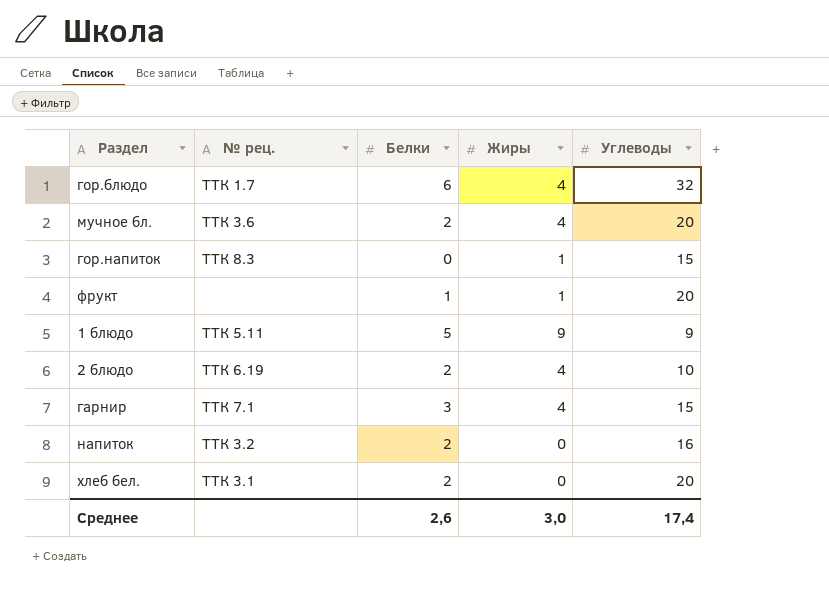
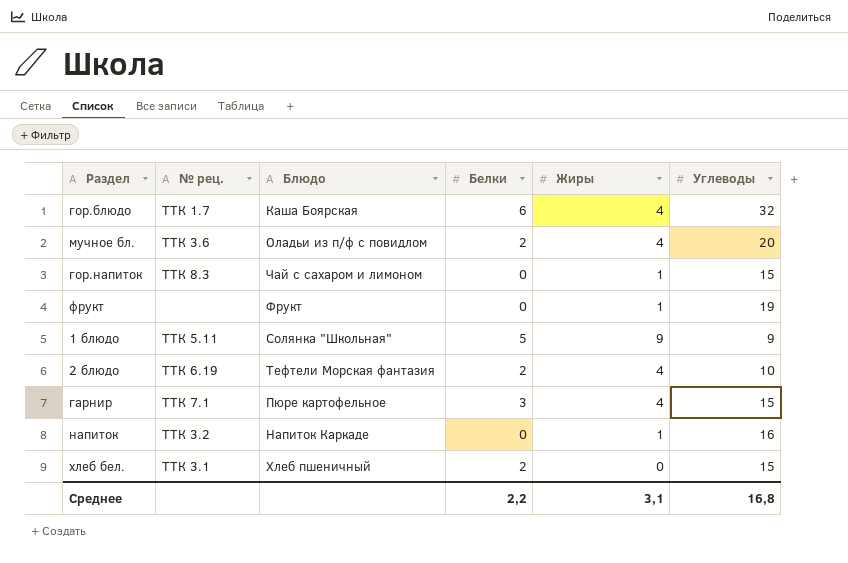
column Блюдо | position: none -> 3
фрукт | Белки: 1 -> 0
фрукт | Углеводы: 20 -> 19
напиток | Белки: 2 -> 0
напиток | Жиры: 0 -> 1
хлеб бел. | Углеводы: 20 -> 15
Среднее | Белки: 2,6 -> 2,2
Среднее | Жиры: 3,0 -> 3,1
Среднее | Углеводы: 17,4 -> 16,8

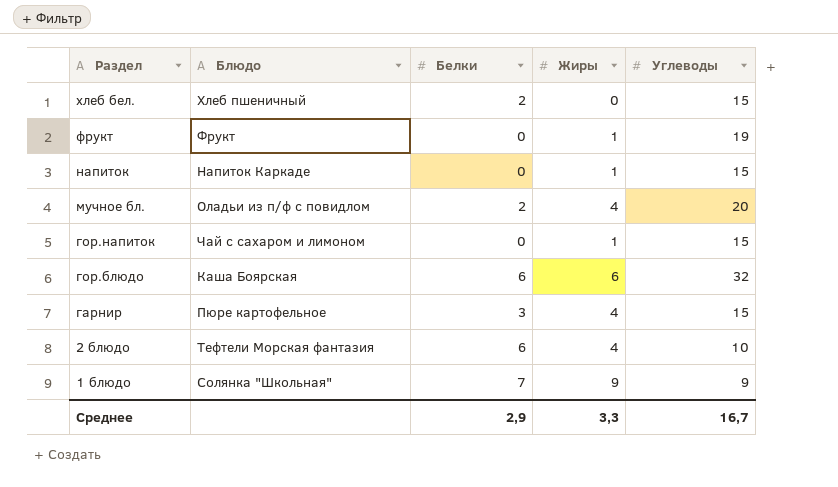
row order: none -> Раздел descending
column № рец. | position: 2 -> none
напиток | Углеводы: 16 -> 15
гор.блюдо | Жиры: 4 -> 6
2 блюдо | Белки: 2 -> 6
1 блюдо | Белки: 5 -> 7
Среднее | Белки: 2,2 -> 2,9
Среднее | Жиры: 3,1 -> 3,3
Среднее | Углеводы: 16,8 -> 16,7

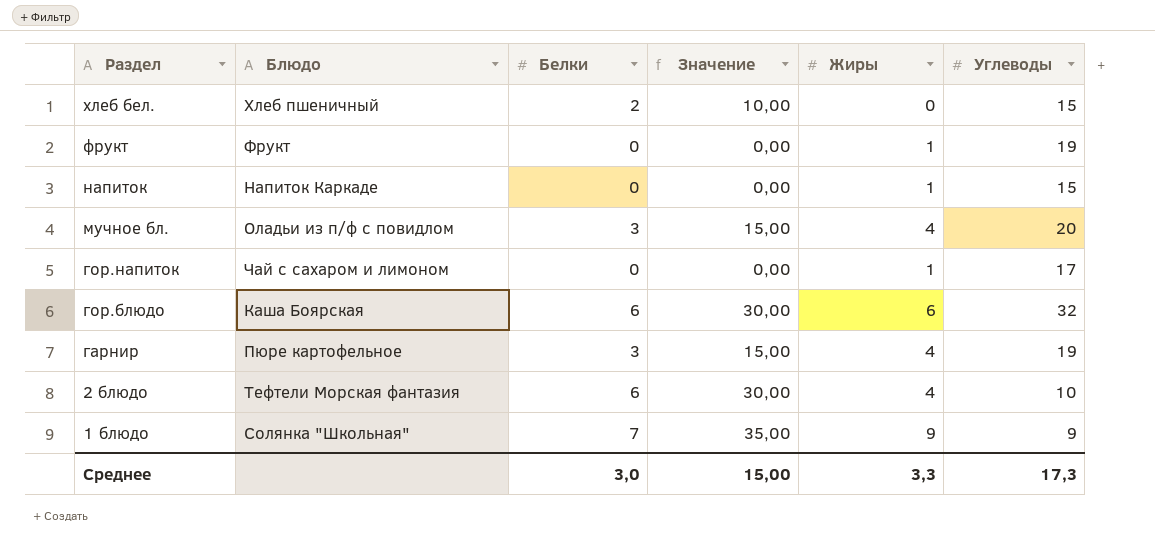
column Значение | formula: none -> [Белки] * 5
мучное бл. | Белки: 2 -> 3
гор.напиток | Углеводы: 15 -> 17
гарнир | Углеводы: 15 -> 19
Среднее | Белки: 2,9 -> 3,0
Среднее | Углеводы: 16,7 -> 17,3

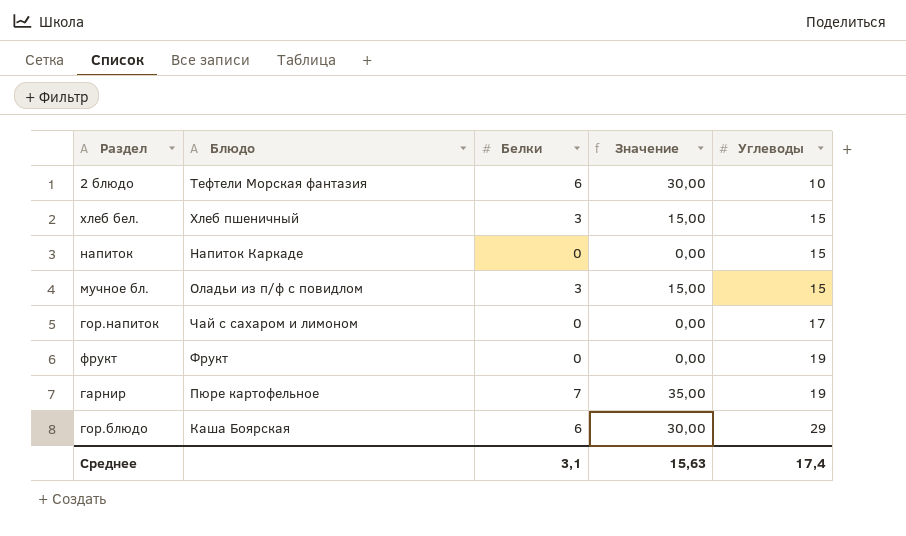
row order: Раздел descending -> Углеводы ascending
column Жиры | position: 5 -> none
row 1 блюдо: Солянка "Школьная" | 7 | 35,00 | 9 | 9 -> none
хлеб бел. | Белки: 2 -> 3
хлеб бел. | Значение: 10,00 -> 15,00
мучное бл. | Углеводы: 20 -> 15
гарнир | Белки: 3 -> 7
гарнир | Значение: 15,00 -> 35,00
гор.блюдо | Углеводы: 32 -> 29
Среднее | Белки: 3,0 -> 3,1
Среднее | Значение: 15,00 -> 15,63
Среднее | Углеводы: 17,3 -> 17,4

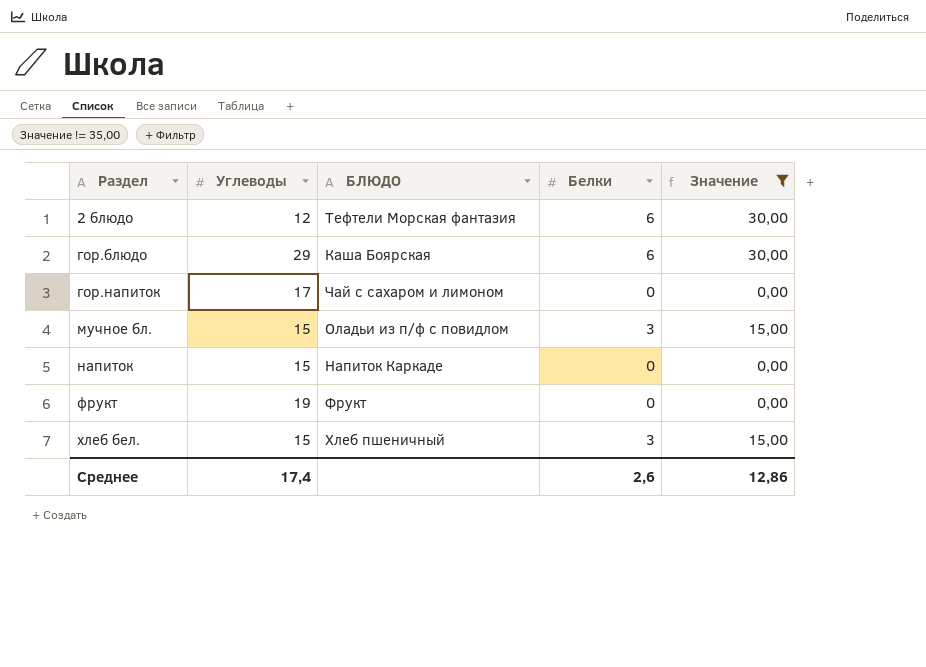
filter: none -> Значение != 35,00
row order: Углеводы ascending -> Раздел ascending
column Углеводы | position: 5 -> 2
column name: Блюдо -> БЛЮДО
2 блюдо | Углеводы: 10 -> 12
Среднее | Белки: 3,1 -> 2,6
Среднее | Значение: 15,63 -> 12,86

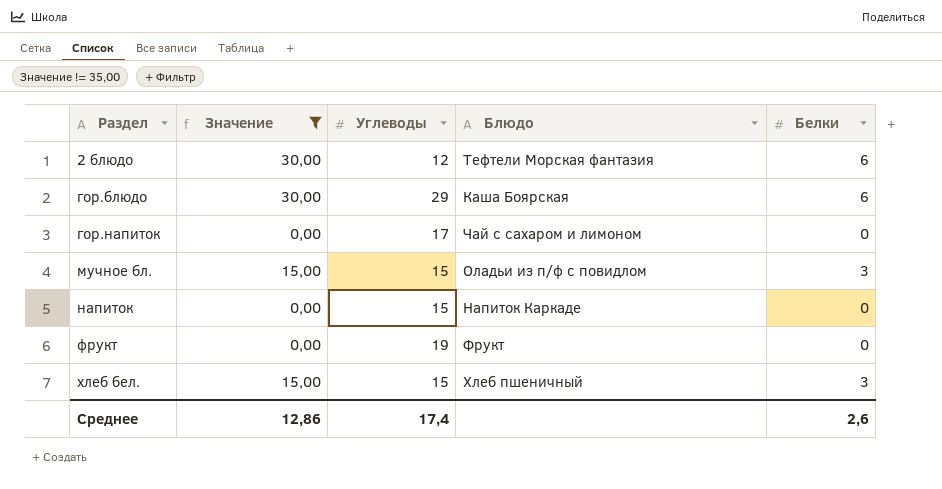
column Значение | position: 5 -> 2
column name: БЛЮДО -> Блюдо

